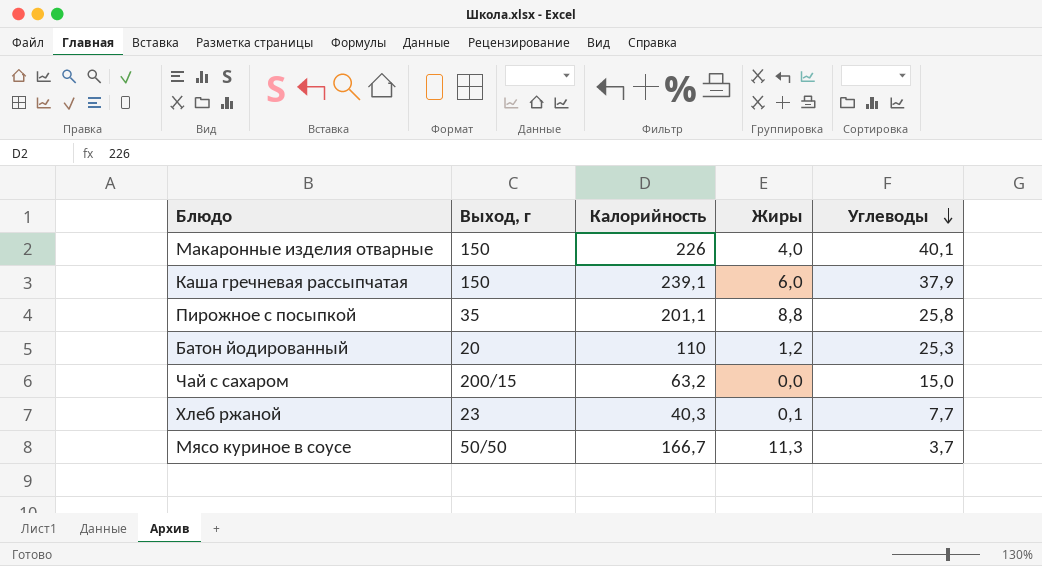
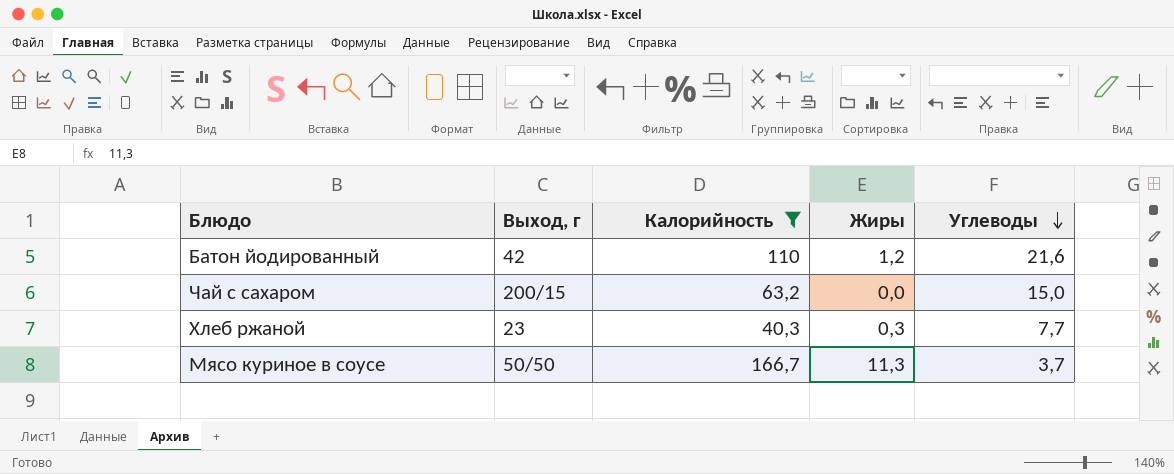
filter: none -> Калорийность <= 166,7
Батон йодированный | Выход, г: 20 -> 42
Батон йодированный | Углеводы: 25,3 -> 21,6
Хлеб ржаной | Жиры: 0,1 -> 0,3

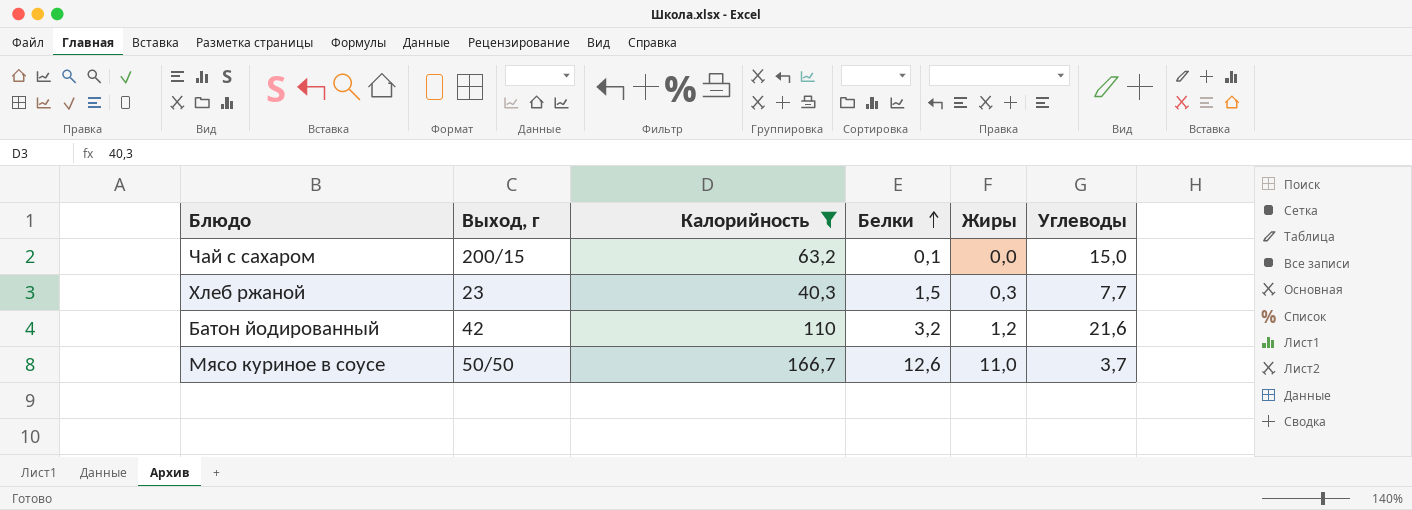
row order: Углеводы descending -> Белки ascending
column Белки | position: none -> 4
Мясо куриное в соусе | Жиры: 11,3 -> 11,0

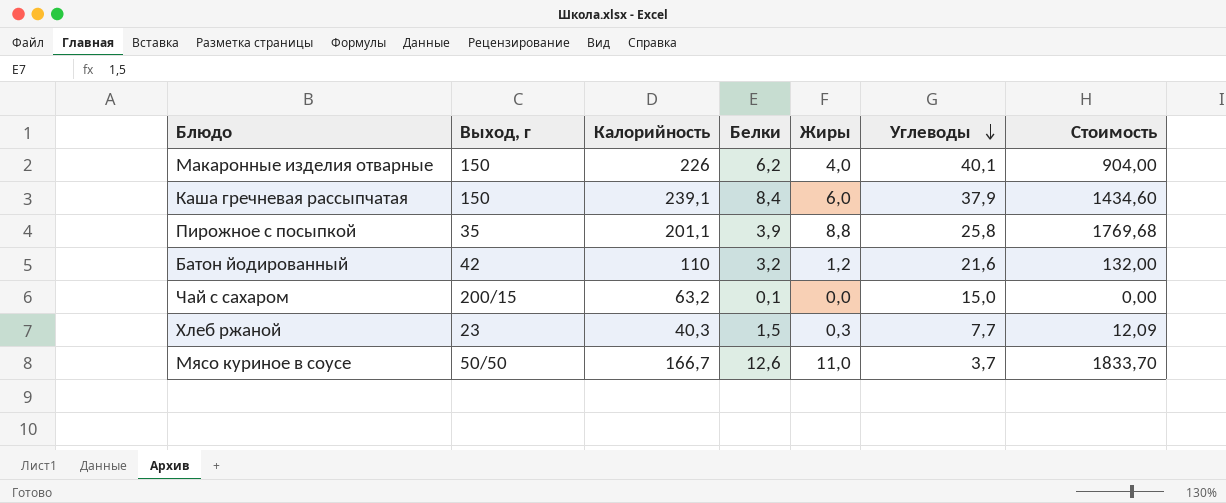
filter: Калорийность <= 166,7 -> none
row order: Белки ascending -> Углеводы descending
column Стоимость | formula: none -> [Калорийность] * [Жиры]

